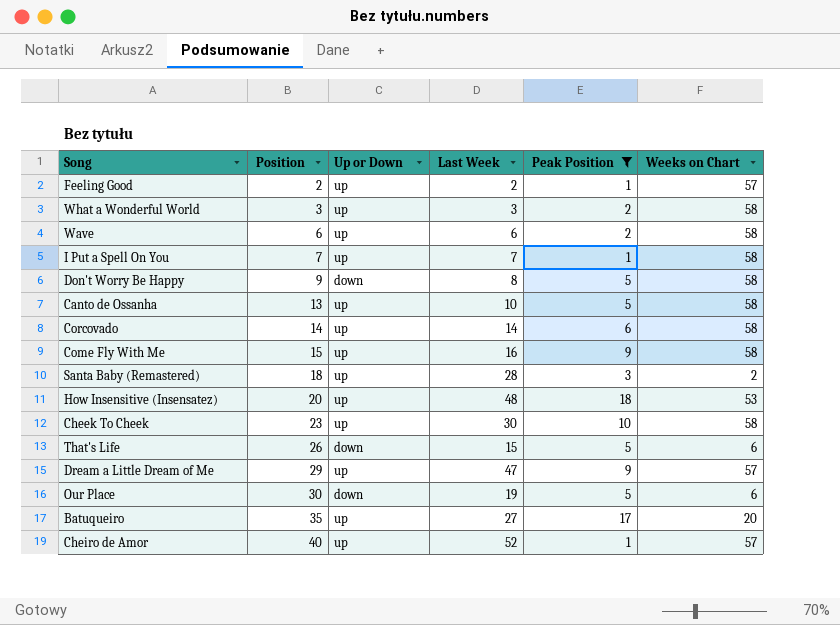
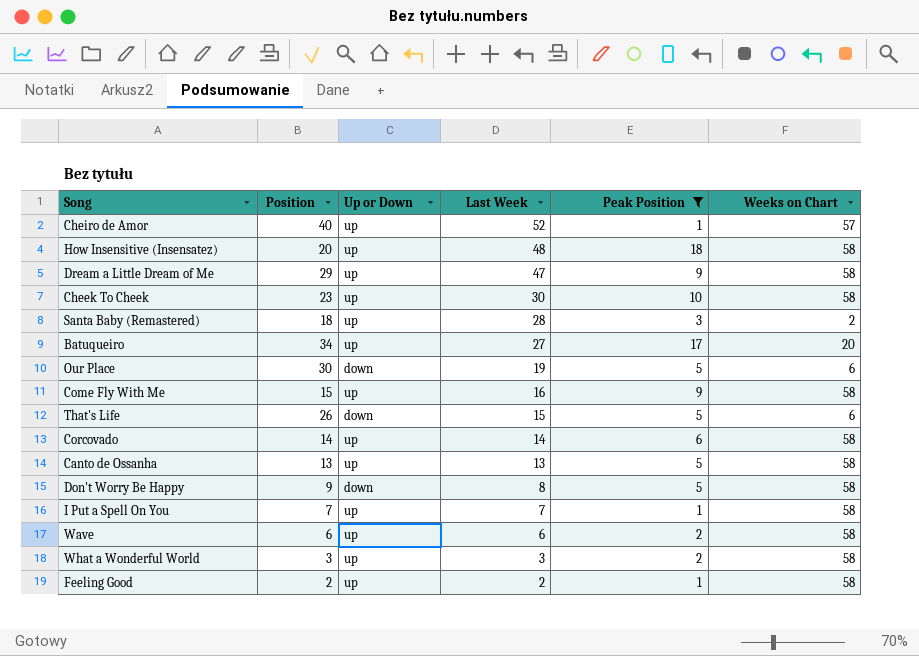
row order: Position ascending -> Last Week descending
How Insensitive (Insensatez) | Weeks on Chart: 53 -> 58
Dream a Little Dream of Me | Weeks on Chart: 57 -> 58
Batuqueiro | Position: 35 -> 34
Canto de Ossanha | Last Week: 10 -> 13
Feeling Good | Weeks on Chart: 57 -> 58

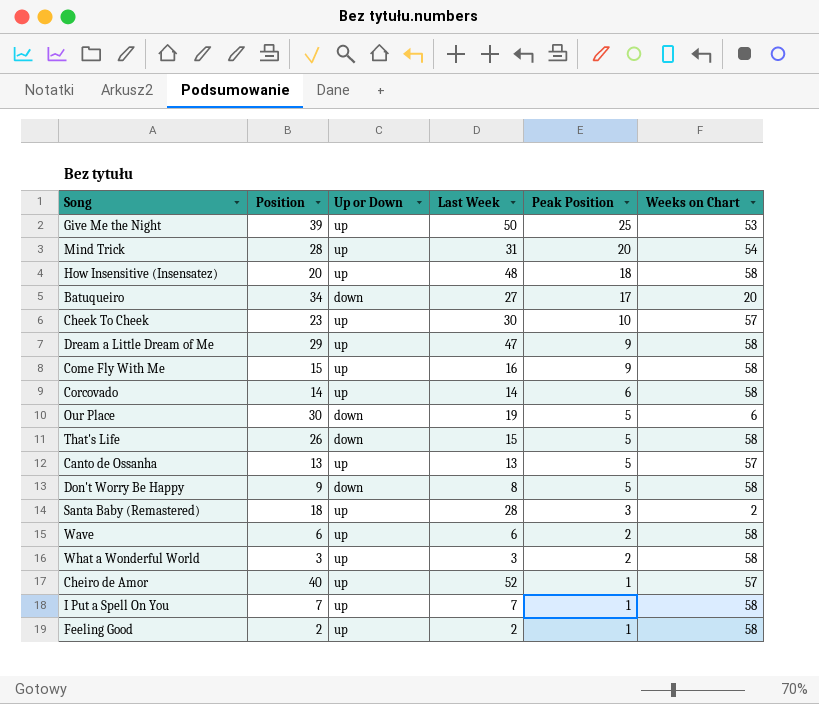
filter: Peak Position <= 18 -> none
row order: Last Week descending -> Peak Position descending
Batuqueiro | Up or Down: up -> down
Cheek To Cheek | Weeks on Chart: 58 -> 57
That's Life | Weeks on Chart: 6 -> 58
Canto de Ossanha | Weeks on Chart: 58 -> 57

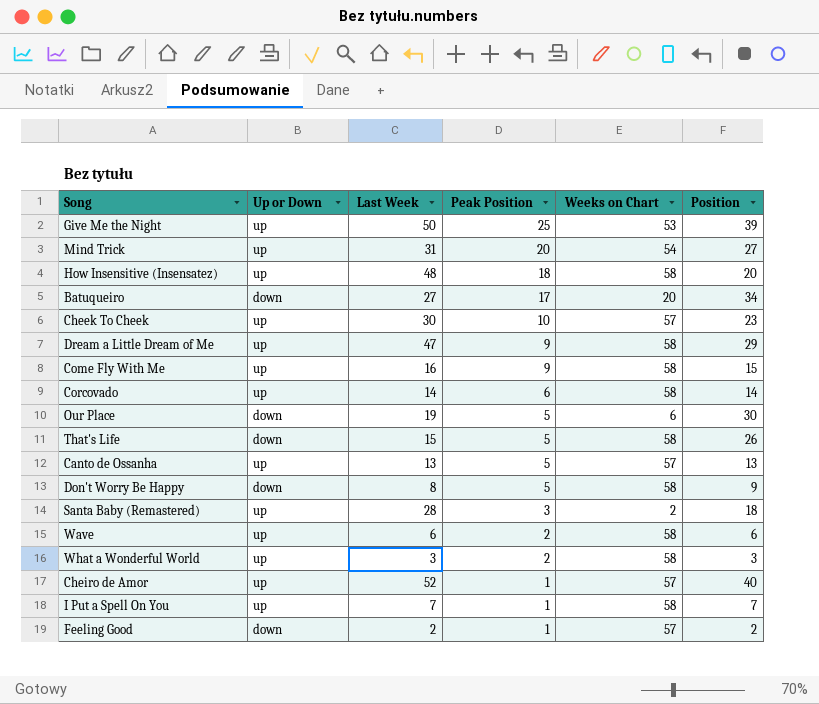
column Position | position: 2 -> 6
Mind Trick | Position: 28 -> 27
Feeling Good | Up or Down: up -> down
Feeling Good | Weeks on Chart: 58 -> 57

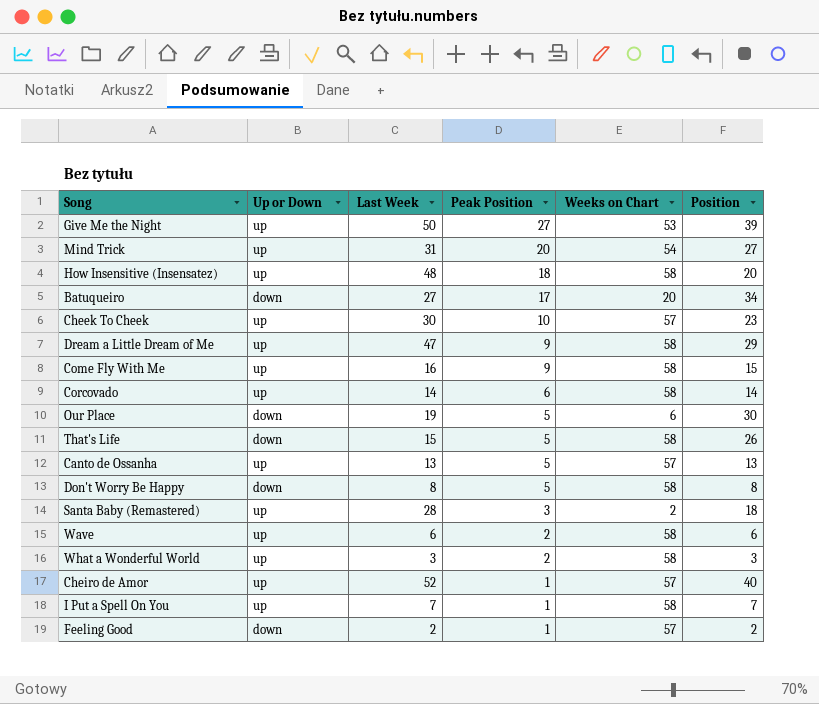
Give Me the Night | Peak Position: 25 -> 27
Don't Worry Be Happy | Position: 9 -> 8

